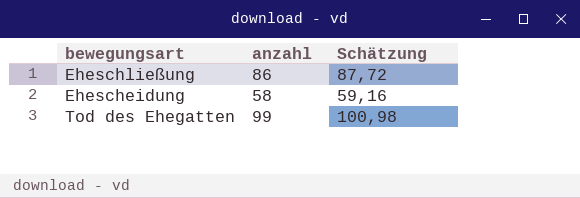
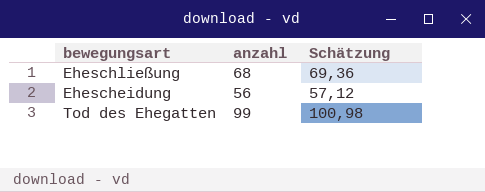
Eheschließung | anzahl: 86 -> 68
Eheschließung | Schätzung: 87,72 -> 69,36
Ehescheidung | anzahl: 58 -> 56
Ehescheidung | Schätzung: 59,16 -> 57,12

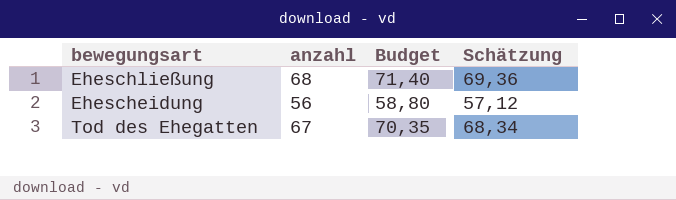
column Budget | formula: none -> [anzahl] * 1,05
Tod des Ehegatten | anzahl: 99 -> 67
Tod des Ehegatten | Schätzung: 100,98 -> 68,34

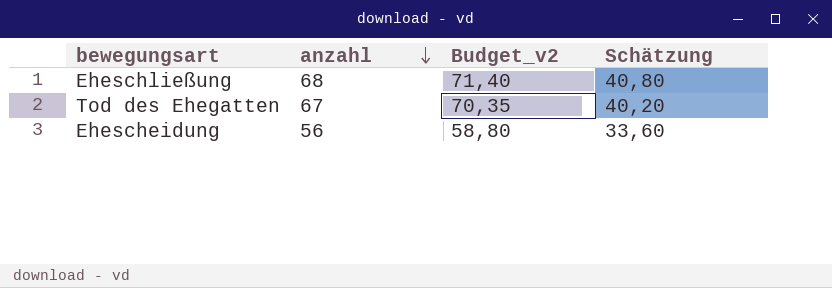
row order: none -> anzahl descending
column name: Budget -> Budget_v2
column Schätzung | formula: [anzahl] * 1,02 -> [anzahl] * 0,6

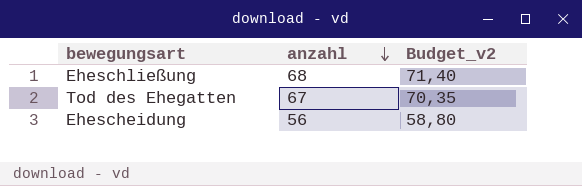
column Schätzung | formula: [anzahl] * 0,6 -> none

